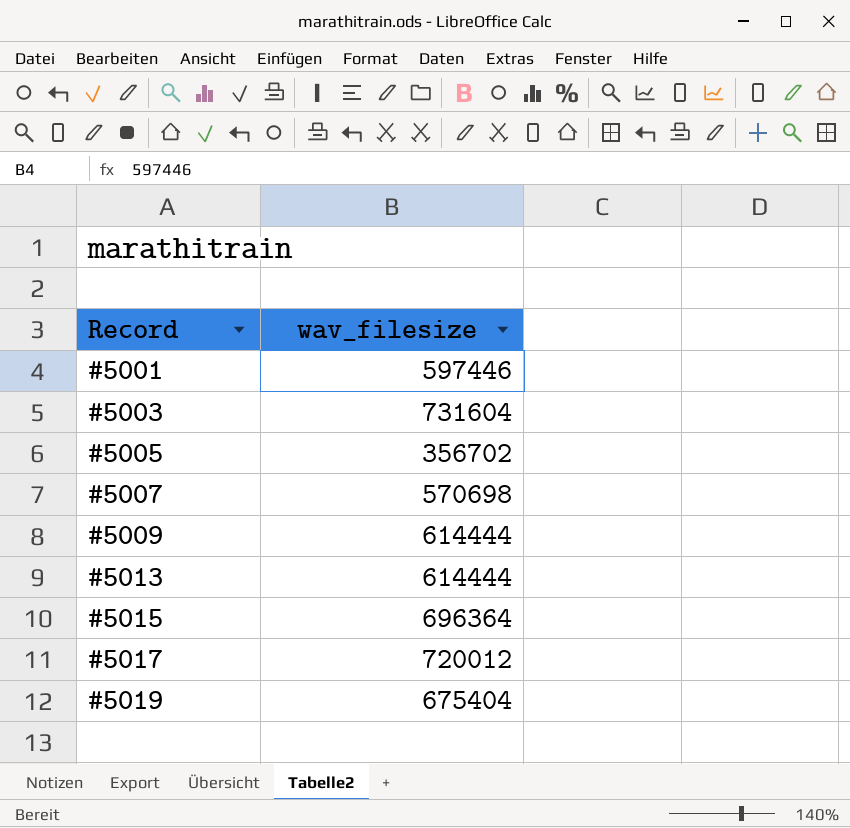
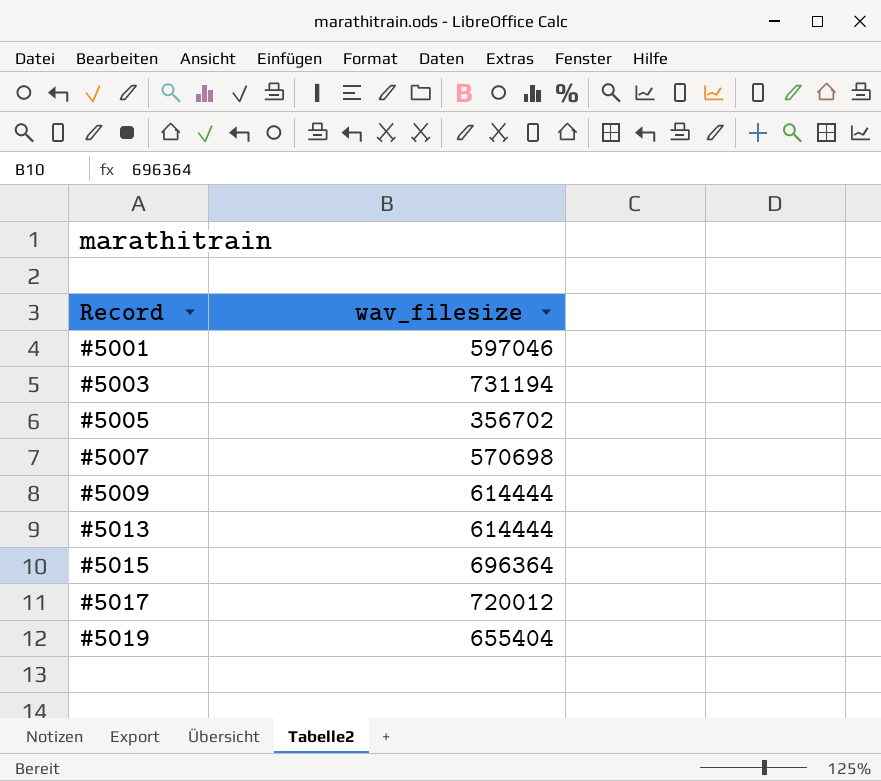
#5001 | wav_filesize: 597446 -> 597046
#5003 | wav_filesize: 731604 -> 731194
#5019 | wav_filesize: 675404 -> 655404

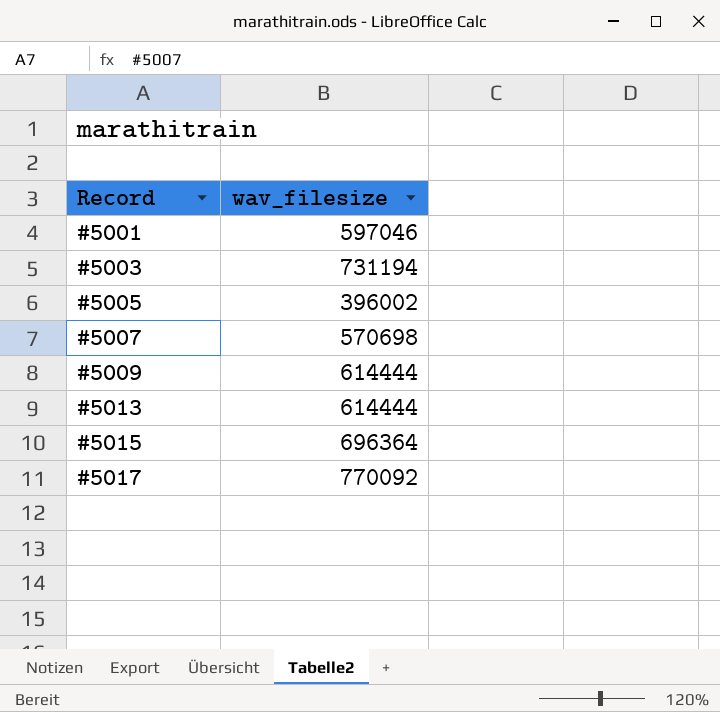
row #5019: 655404 -> none
#5005 | wav_filesize: 356702 -> 396002
#5017 | wav_filesize: 720012 -> 770092

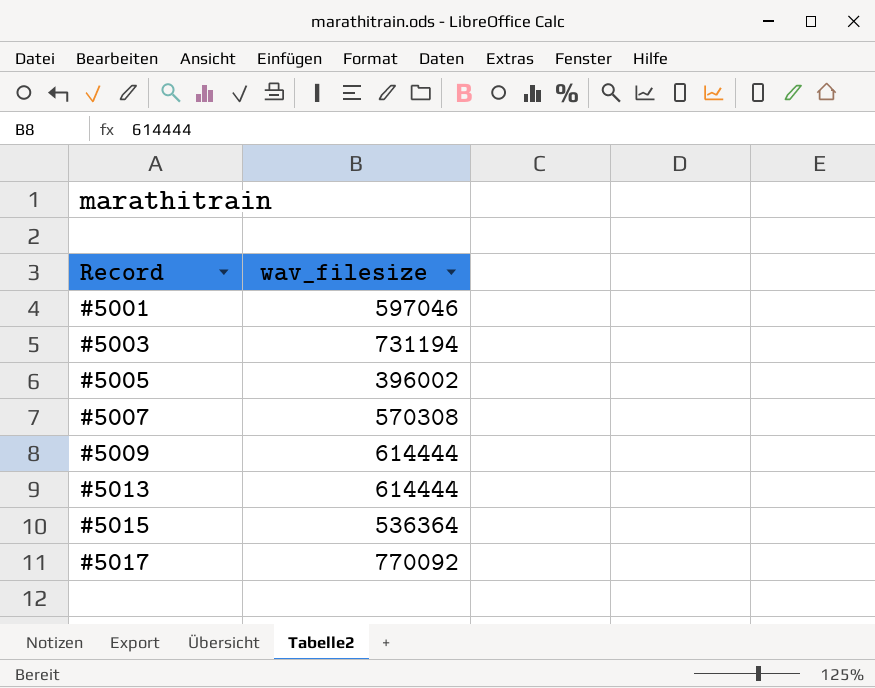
#5007 | wav_filesize: 570698 -> 570308
#5015 | wav_filesize: 696364 -> 536364

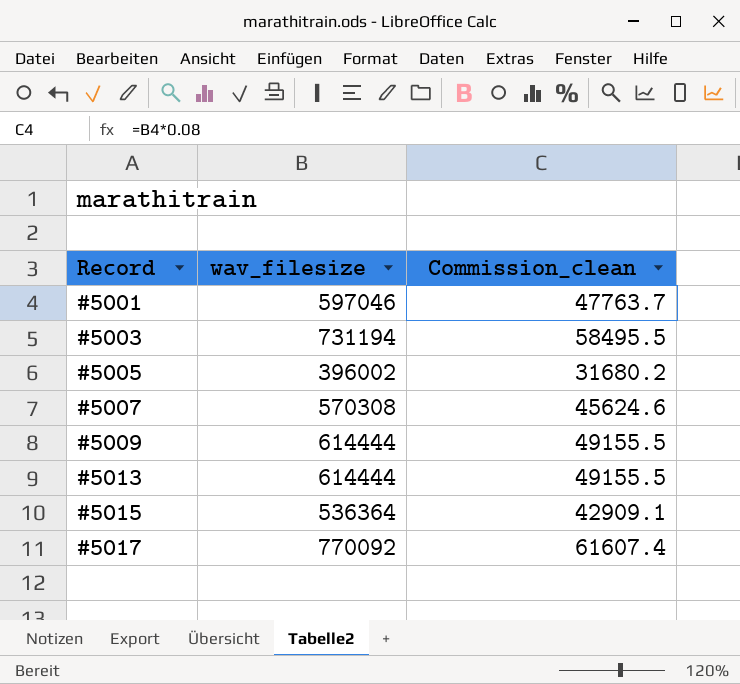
column Commission_clean | formula: none -> [wav_filesize] * 0.08

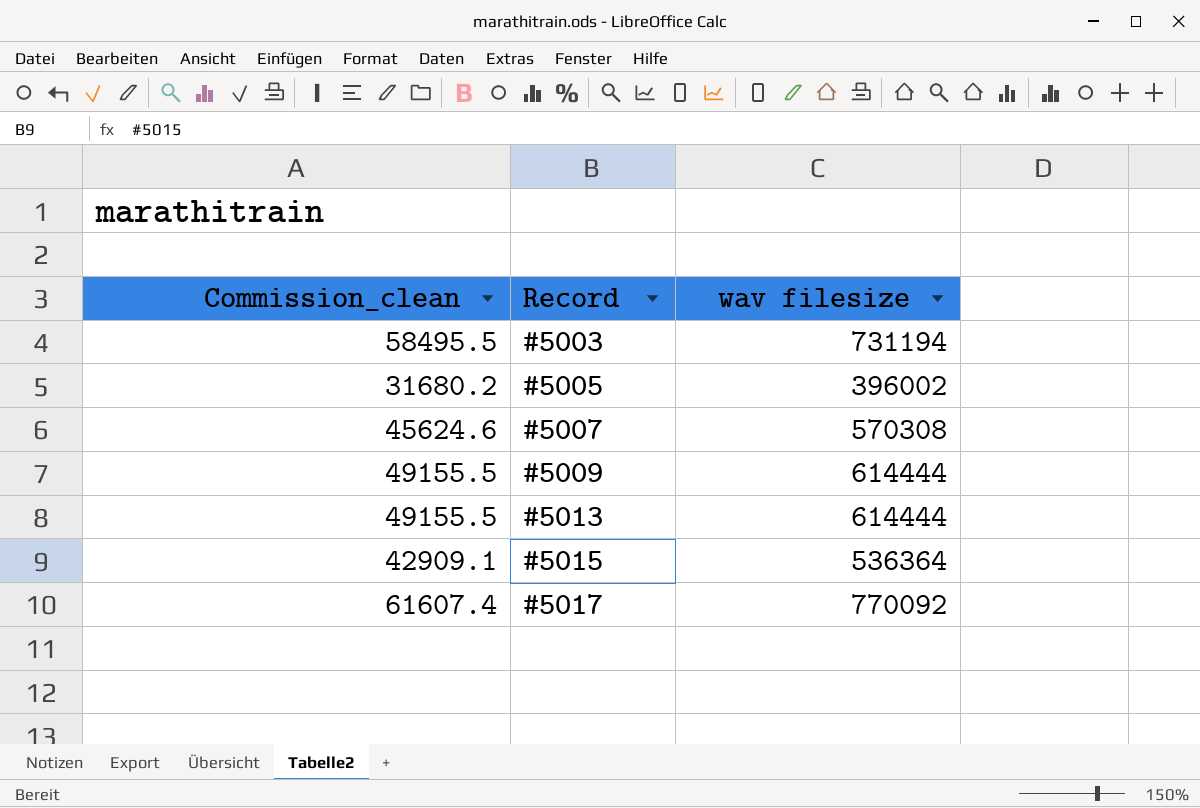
column Commission_clean | position: 3 -> 1
column name: wav_filesize -> wav filesize
row #5001: 597046 | 47763.7 -> none

